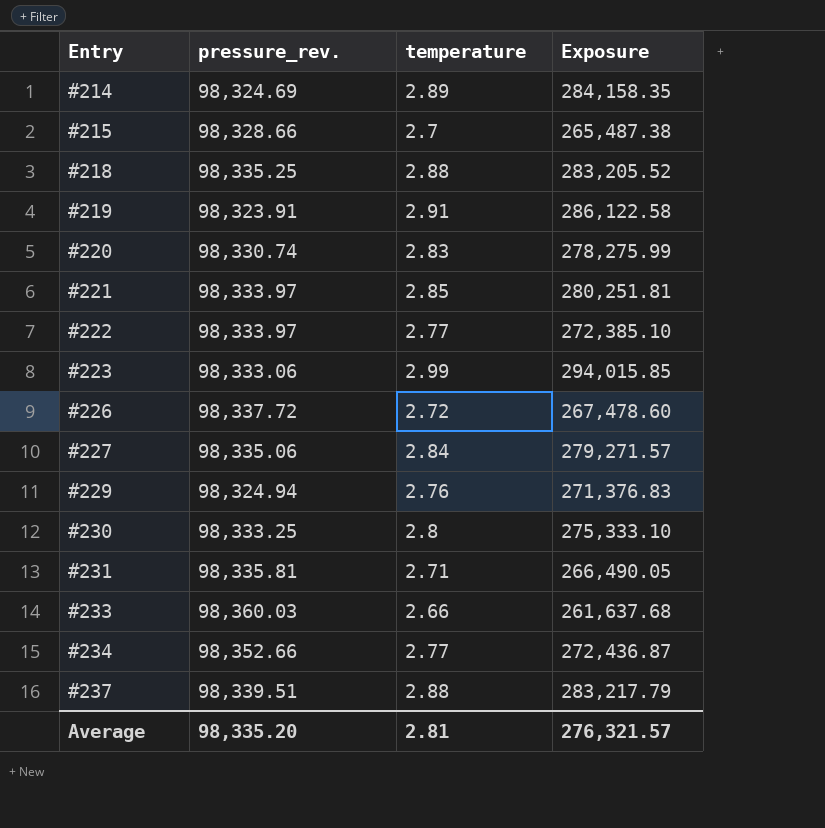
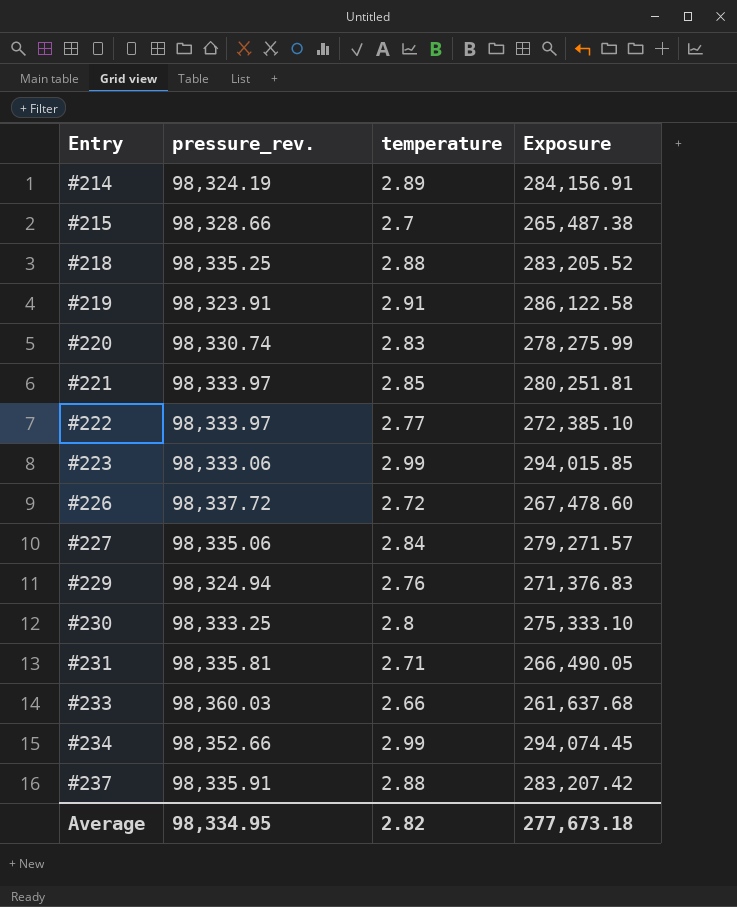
#214 | pressure_rev.: 98,324.69 -> 98,324.19
#214 | Exposure: 284,158.35 -> 284,156.91
#234 | temperature: 2.77 -> 2.99
#234 | Exposure: 272,436.87 -> 294,074.45
#237 | pressure_rev.: 98,339.51 -> 98,335.91
#237 | Exposure: 283,217.79 -> 283,207.42
Average | pressure_rev.: 98,335.20 -> 98,334.95
Average | temperature: 2.81 -> 2.82
Average | Exposure: 276,321.57 -> 277,673.18

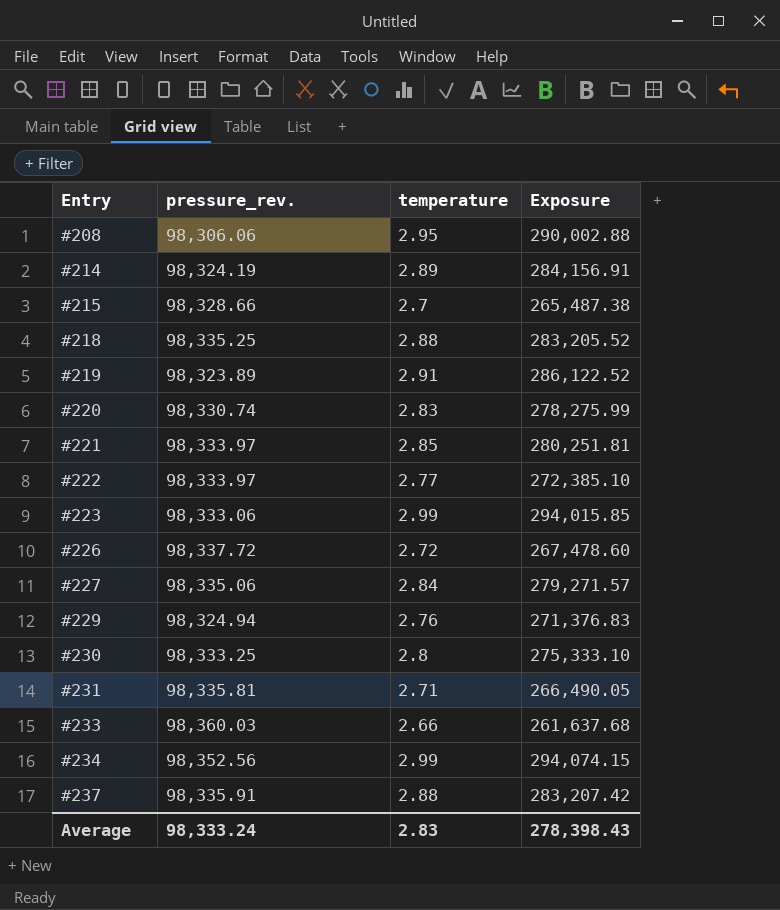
row #208: none -> 98,306.06 | 2.95 | 290,002.88
#219 | pressure_rev.: 98,323.91 -> 98,323.89
#219 | Exposure: 286,122.58 -> 286,122.52
#234 | pressure_rev.: 98,352.66 -> 98,352.56
#234 | Exposure: 294,074.45 -> 294,074.15
Average | pressure_rev.: 98,334.95 -> 98,333.24
Average | temperature: 2.82 -> 2.83
Average | Exposure: 277,673.18 -> 278,398.43

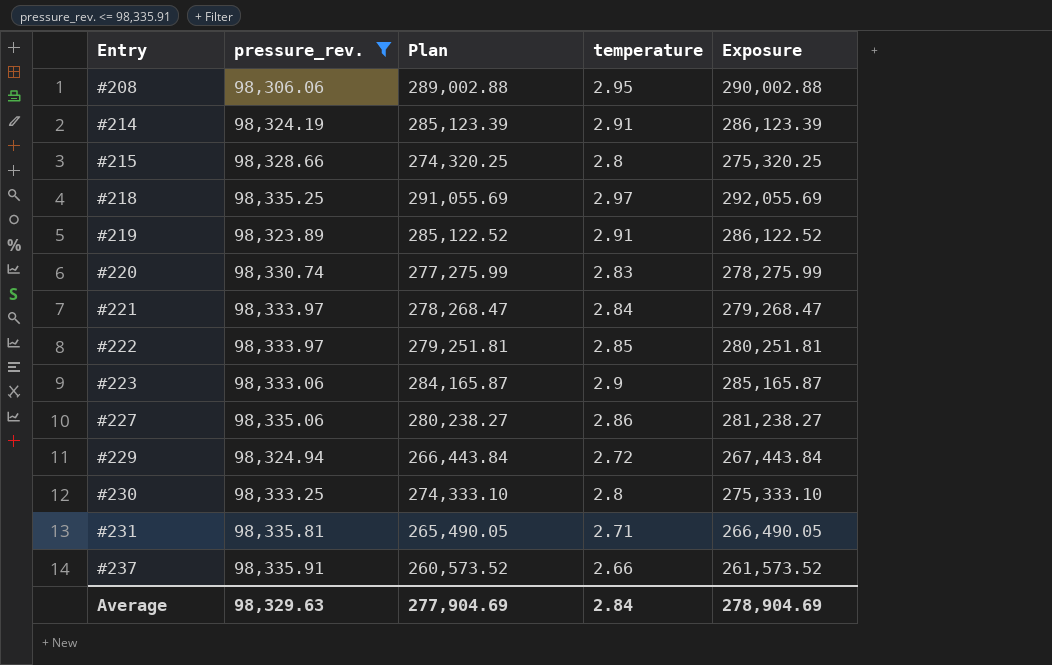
filter: none -> pressure_rev. <= 98,335.91
column Plan | formula: none -> [Exposure] - 1000
#214 | temperature: 2.89 -> 2.91
#214 | Exposure: 284,156.91 -> 286,123.39
#215 | temperature: 2.7 -> 2.8
#215 | Exposure: 265,487.38 -> 275,320.25
#218 | temperature: 2.88 -> 2.97
#218 | Exposure: 283,205.52 -> 292,055.69
#221 | temperature: 2.85 -> 2.84
#221 | Exposure: 280,251.81 -> 279,268.47
#222 | temperature: 2.77 -> 2.85
#222 | Exposure: 272,385.10 -> 280,251.81
#223 | temperature: 2.99 -> 2.9
#223 | Exposure: 294,015.85 -> 285,165.87
#227 | temperature: 2.84 -> 2.86
#227 | Exposure: 279,271.57 -> 281,238.27
#229 | temperature: 2.76 -> 2.72
#229 | Exposure: 271,376.83 -> 267,443.84
#237 | temperature: 2.88 -> 2.66
#237 | Exposure: 283,207.42 -> 261,573.52
Average | pressure_rev.: 98,333.24 -> 98,329.63
Average | temperature: 2.83 -> 2.84
Average | Exposure: 278,398.43 -> 278,904.69

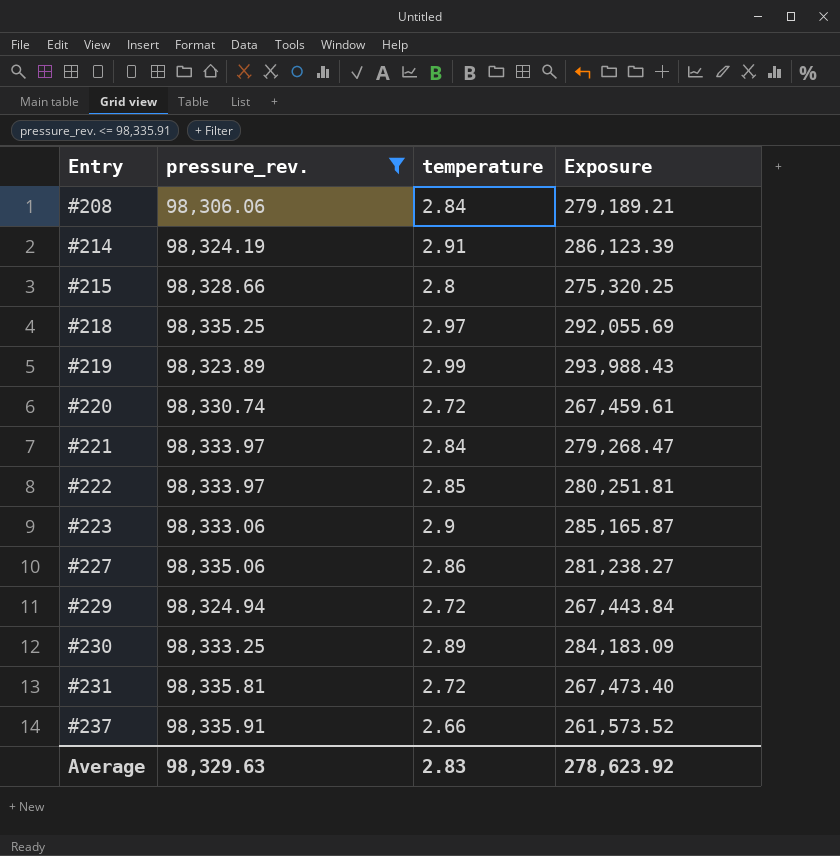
column Plan | formula: [Exposure] - 1000 -> none
#208 | temperature: 2.95 -> 2.84
#208 | Exposure: 290,002.88 -> 279,189.21
#219 | temperature: 2.91 -> 2.99
#219 | Exposure: 286,122.52 -> 293,988.43
#220 | temperature: 2.83 -> 2.72
#220 | Exposure: 278,275.99 -> 267,459.61
#230 | temperature: 2.8 -> 2.89
#230 | Exposure: 275,333.10 -> 284,183.09
#231 | temperature: 2.71 -> 2.72
#231 | Exposure: 266,490.05 -> 267,473.40
Average | temperature: 2.84 -> 2.83
Average | Exposure: 278,904.69 -> 278,623.92

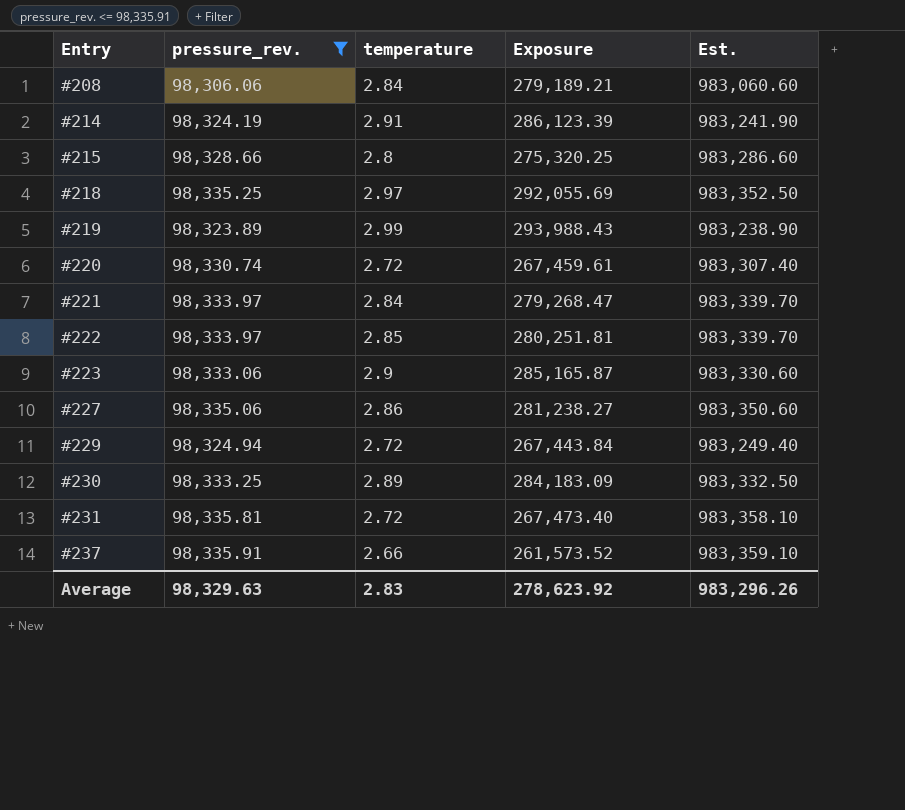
column Est. | formula: none -> [pressure_rev.] * 10

